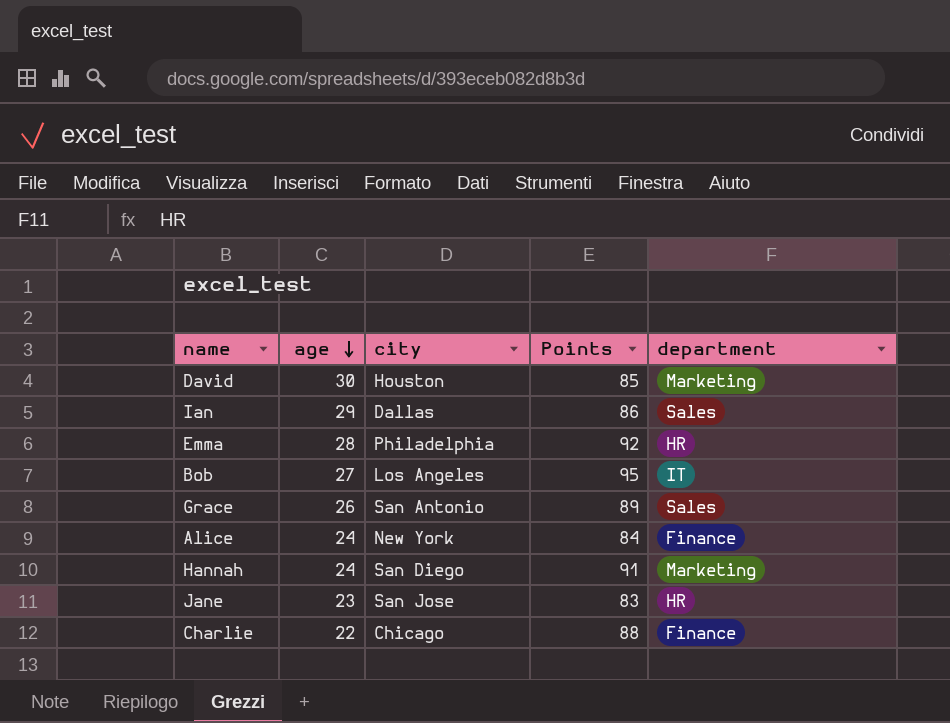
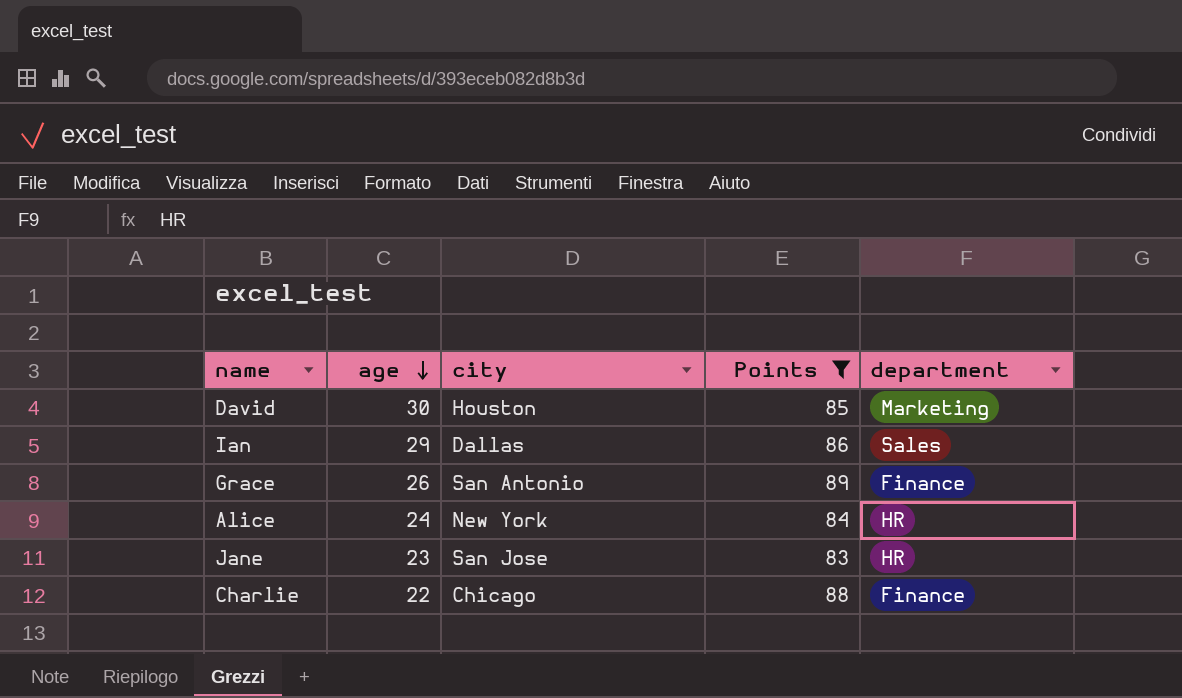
filter: none -> Points <= 89
Grace | department: Sales -> Finance
Alice | department: Finance -> HR

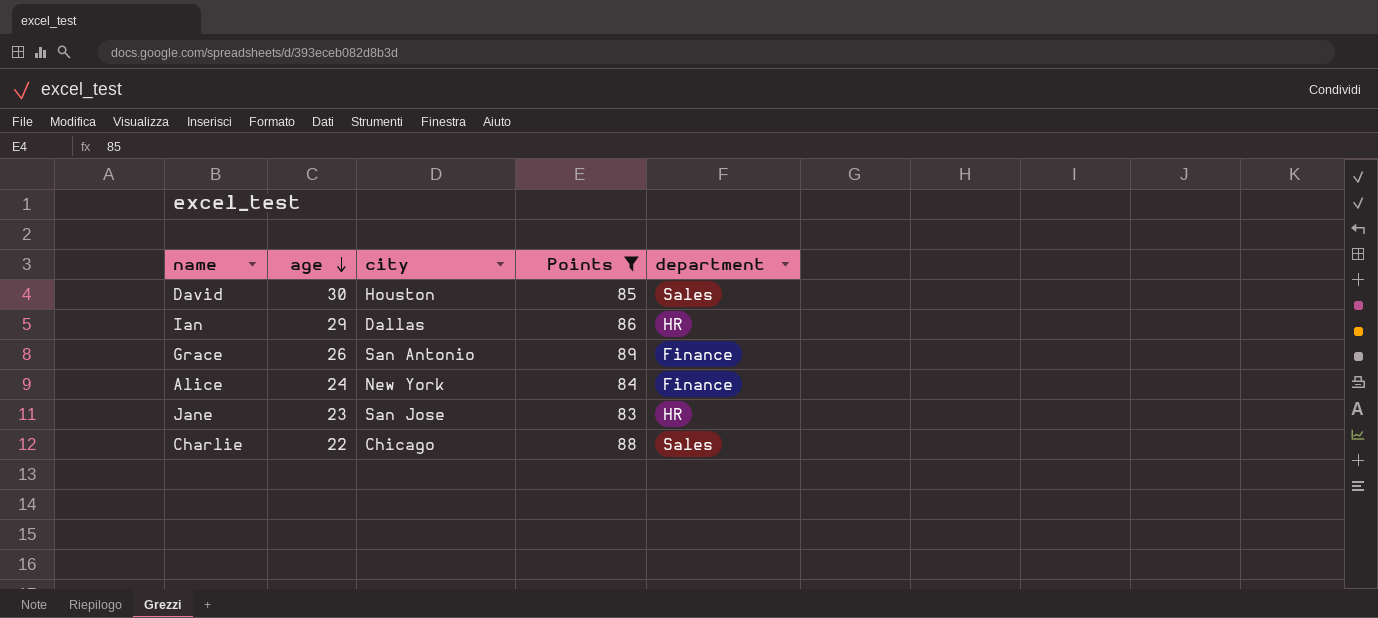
David | department: Marketing -> Sales
Ian | department: Sales -> HR
Alice | department: HR -> Finance
Charlie | department: Finance -> Sales

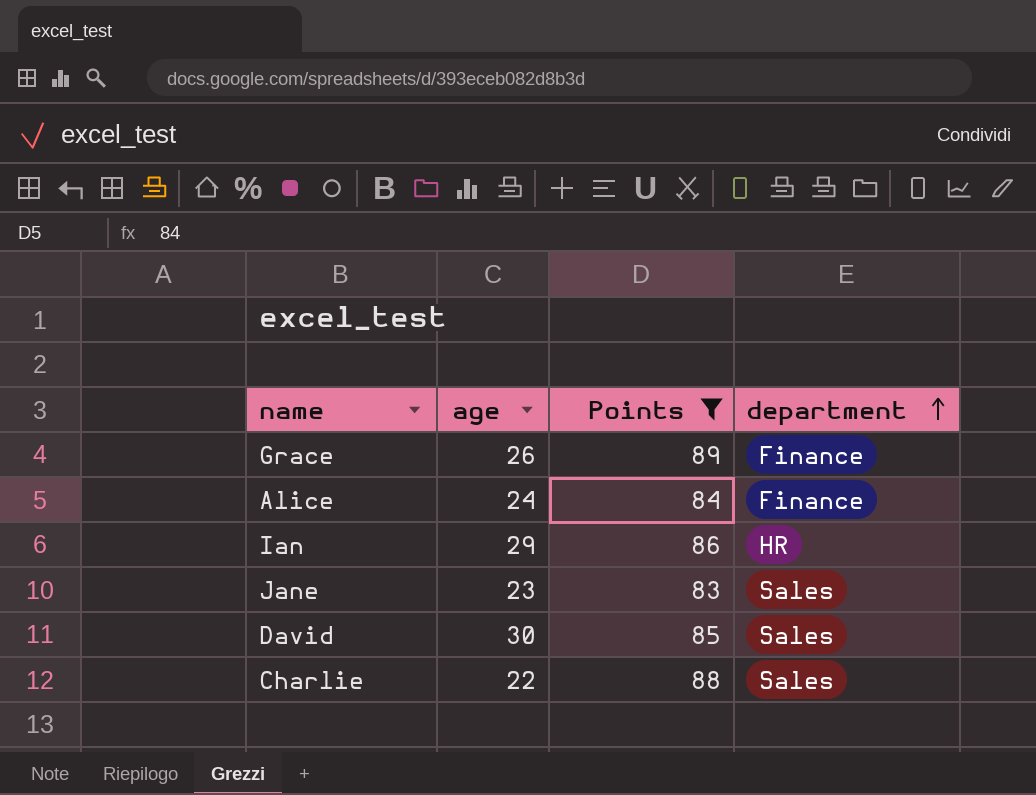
row order: age descending -> department ascending
column city | position: 3 -> none
Jane | department: HR -> Sales

